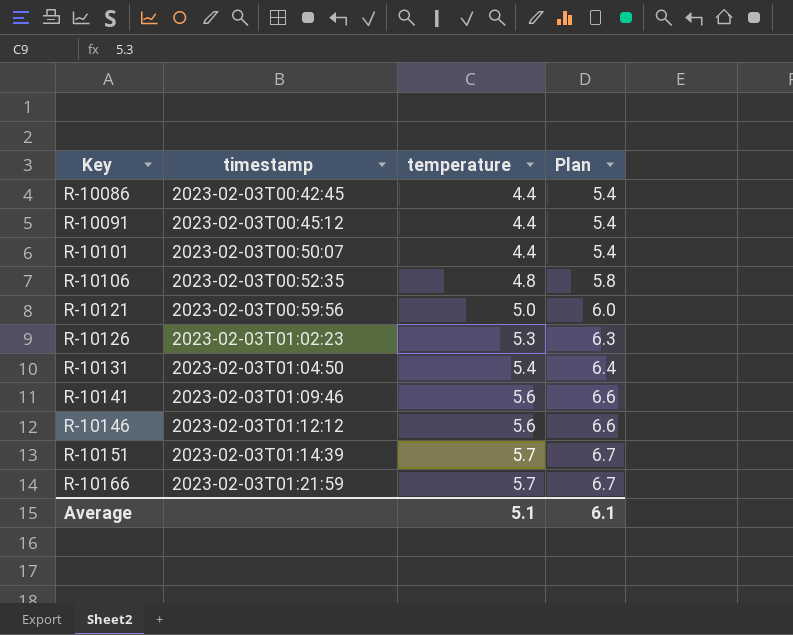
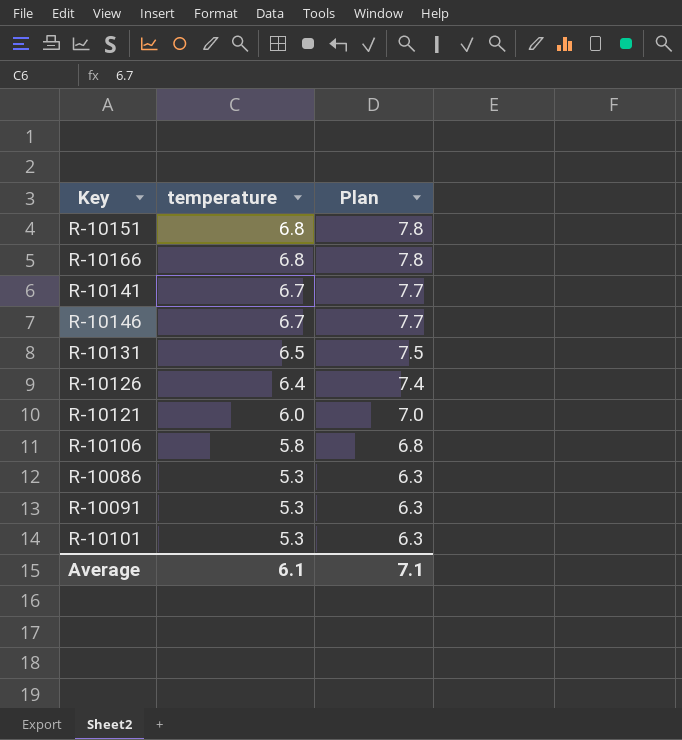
row order: Key ascending -> temperature descending
column timestamp | position: 2 -> none
R-10151 | temperature: 5.7 -> 6.8
R-10151 | Plan: 6.7 -> 7.8
R-10166 | temperature: 5.7 -> 6.8
R-10166 | Plan: 6.7 -> 7.8
R-10141 | temperature: 5.6 -> 6.7
R-10141 | Plan: 6.6 -> 7.7
R-10146 | temperature: 5.6 -> 6.7
R-10146 | Plan: 6.6 -> 7.7
R-10131 | temperature: 5.4 -> 6.5
R-10131 | Plan: 6.4 -> 7.5
R-10126 | temperature: 5.3 -> 6.4
R-10126 | Plan: 6.3 -> 7.4
R-10121 | temperature: 5.0 -> 6.0
R-10121 | Plan: 6.0 -> 7.0
R-10106 | temperature: 4.8 -> 5.8
R-10106 | Plan: 5.8 -> 6.8
R-10086 | temperature: 4.4 -> 5.3
R-10086 | Plan: 5.4 -> 6.3
R-10091 | temperature: 4.4 -> 5.3
R-10091 | Plan: 5.4 -> 6.3
R-10101 | temperature: 4.4 -> 5.3
R-10101 | Plan: 5.4 -> 6.3
Average | temperature: 5.1 -> 6.1
Average | Plan: 6.1 -> 7.1

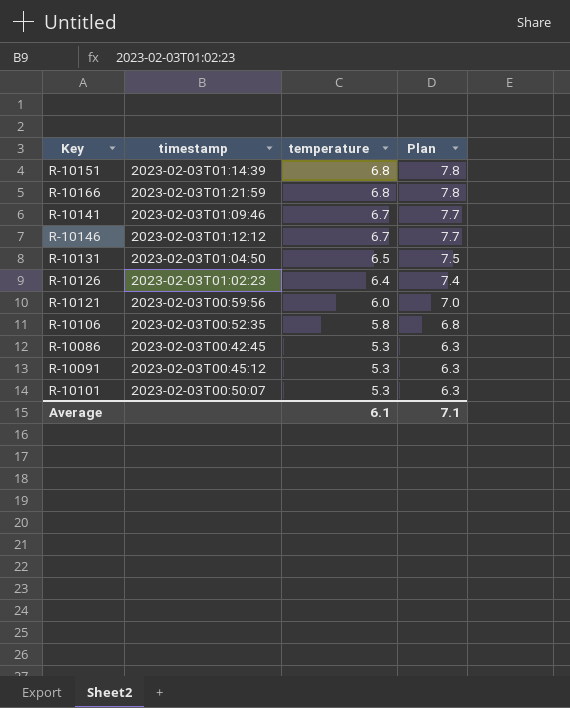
column timestamp | position: none -> 2

